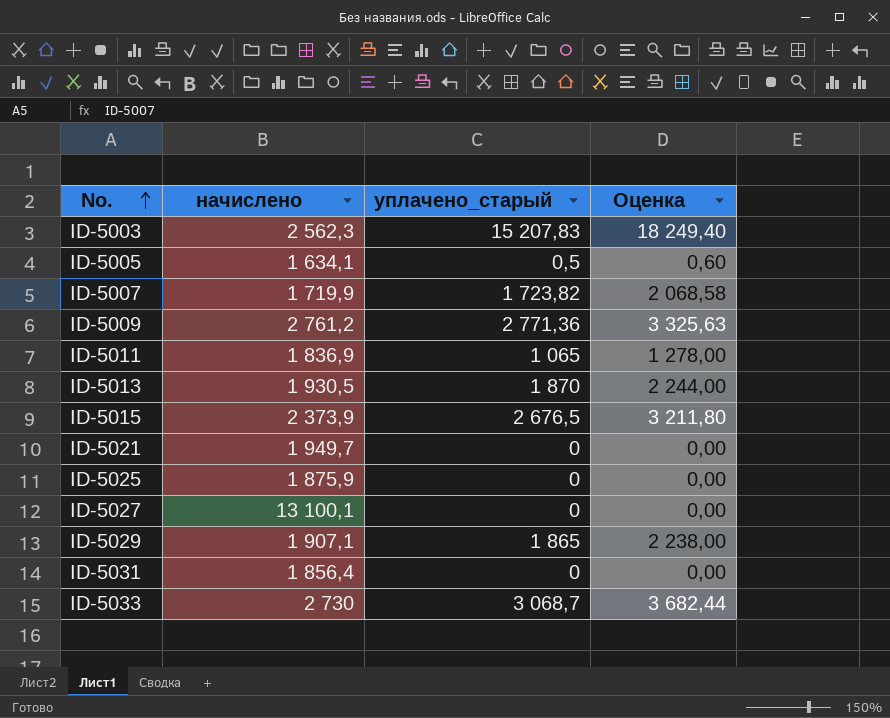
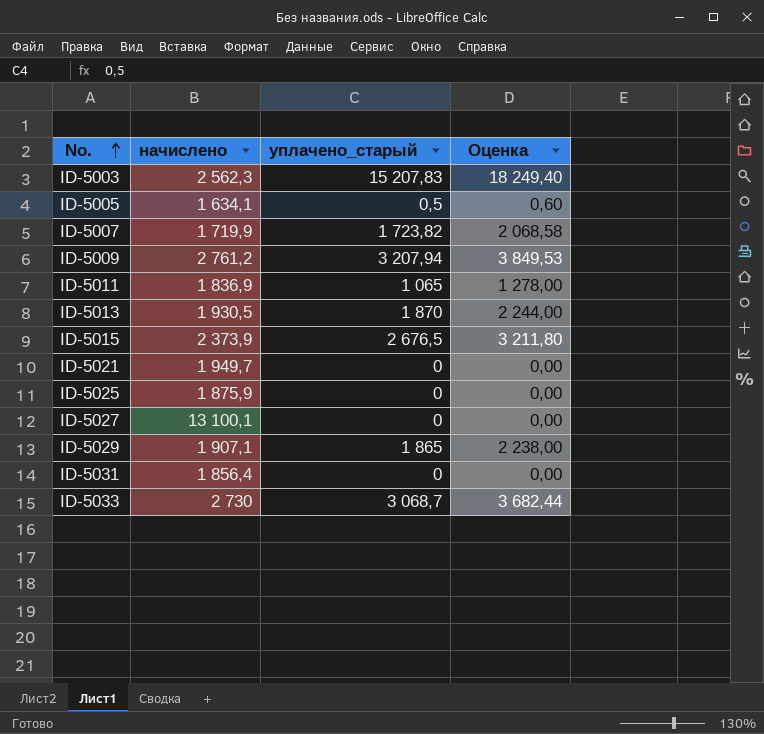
ID-5009 | уплачено_старый: 2 771,36 -> 3 207,94
ID-5009 | Оценка: 3 325,63 -> 3 849,53

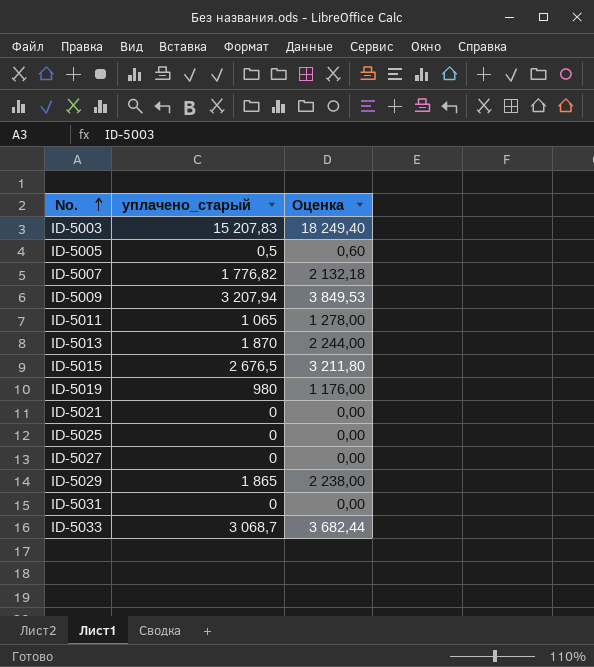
column начислено | position: 2 -> none
ID-5007 | уплачено_старый: 1 723,82 -> 1 776,82
ID-5007 | Оценка: 2 068,58 -> 2 132,18
row ID-5019: none -> 980 | 1 176,00

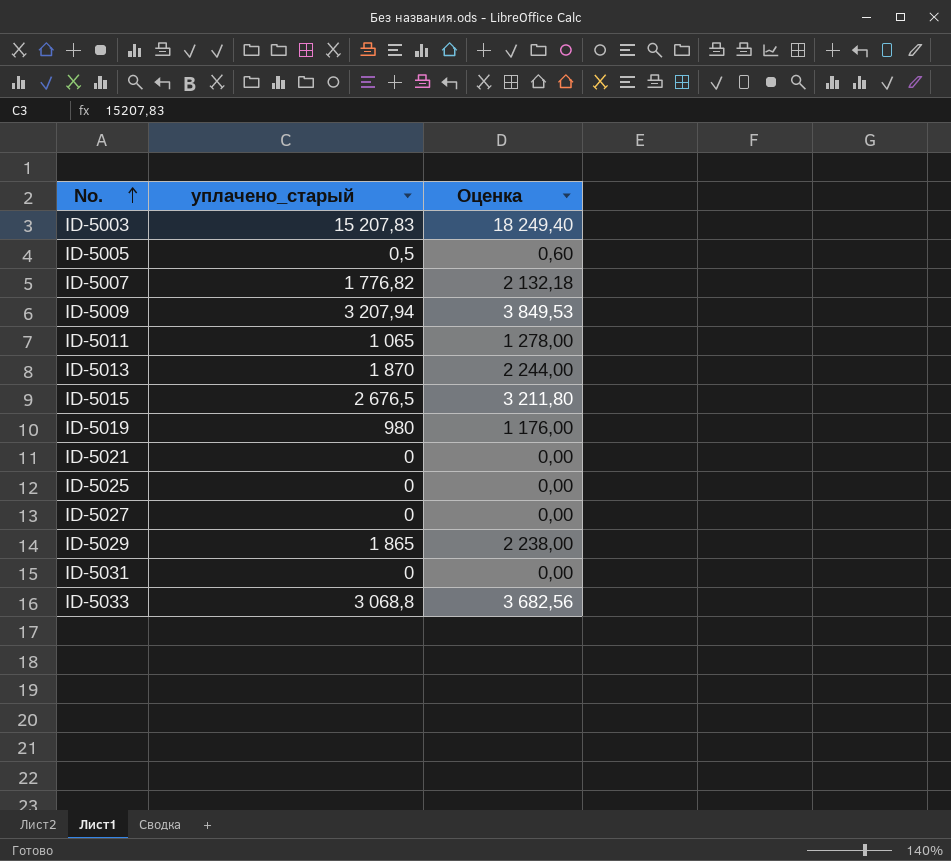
ID-5033 | уплачено_старый: 3 068,7 -> 3 068,8
ID-5033 | Оценка: 3 682,44 -> 3 682,56

